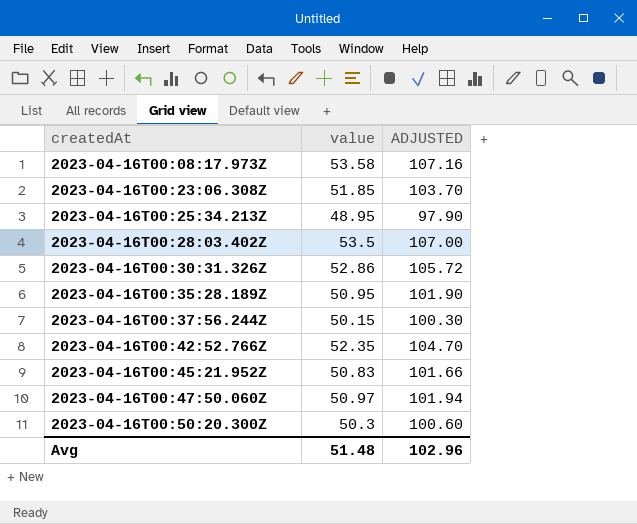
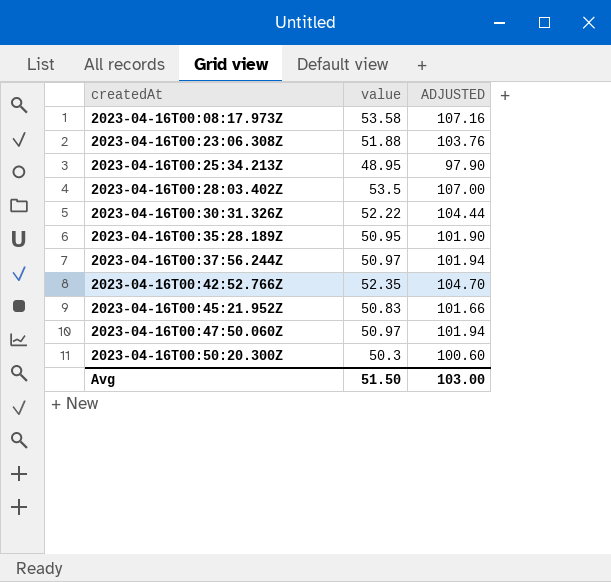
2023-04-16T00:23:06.308Z | value: 51.85 -> 51.88
2023-04-16T00:23:06.308Z | ADJUSTED: 103.70 -> 103.76
2023-04-16T00:30:31.326Z | value: 52.86 -> 52.22
2023-04-16T00:30:31.326Z | ADJUSTED: 105.72 -> 104.44
2023-04-16T00:37:56.244Z | value: 50.15 -> 50.97
2023-04-16T00:37:56.244Z | ADJUSTED: 100.30 -> 101.94
Avg | value: 51.48 -> 51.50
Avg | ADJUSTED: 102.96 -> 103.00

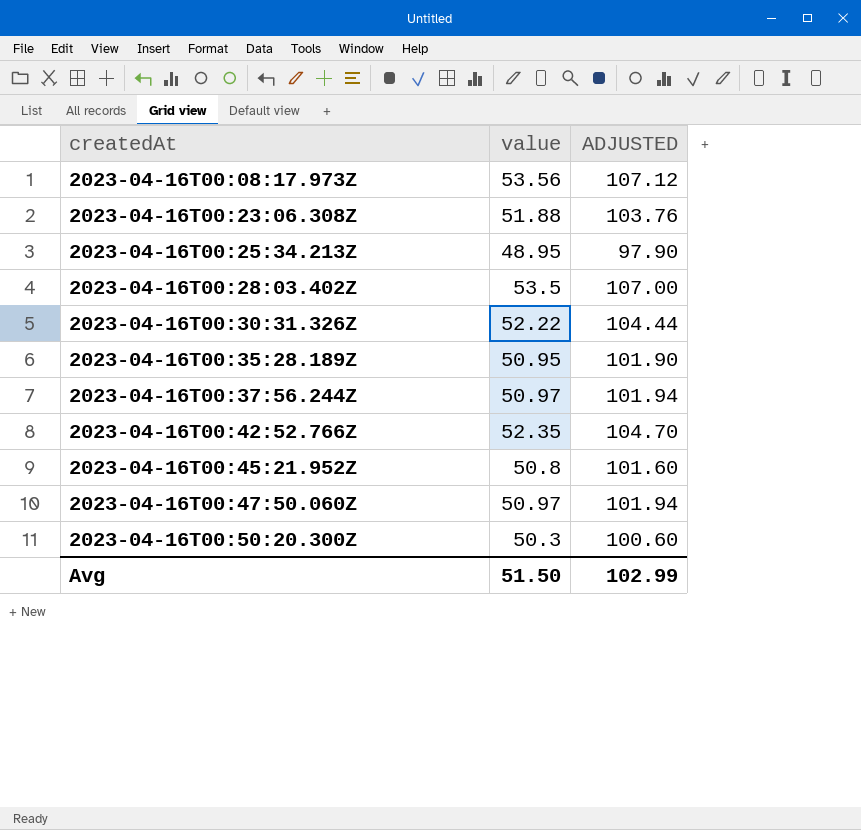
2023-04-16T00:08:17.973Z | value: 53.58 -> 53.56
2023-04-16T00:08:17.973Z | ADJUSTED: 107.16 -> 107.12
2023-04-16T00:45:21.952Z | value: 50.83 -> 50.8
2023-04-16T00:45:21.952Z | ADJUSTED: 101.66 -> 101.60
Avg | ADJUSTED: 103.00 -> 102.99

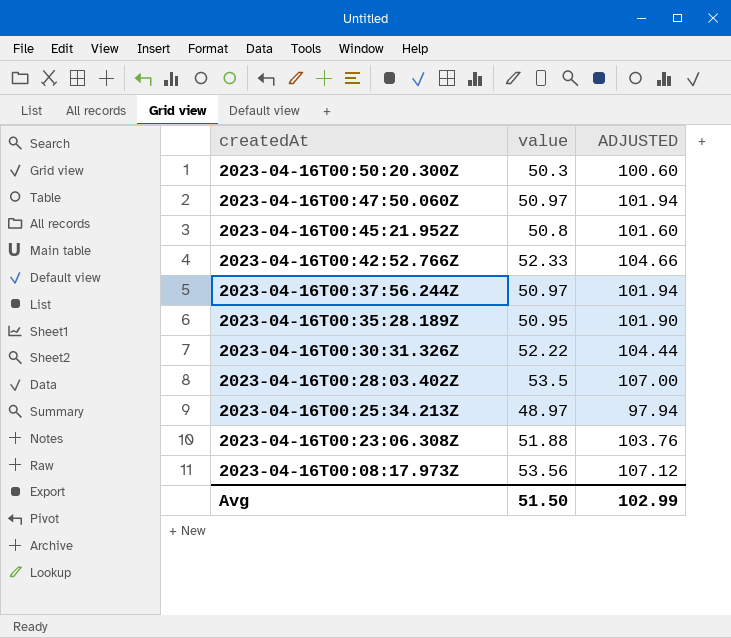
row order: createdAt ascending -> createdAt descending
2023-04-16T00:42:52.766Z | value: 52.35 -> 52.33
2023-04-16T00:42:52.766Z | ADJUSTED: 104.70 -> 104.66
2023-04-16T00:25:34.213Z | value: 48.95 -> 48.97
2023-04-16T00:25:34.213Z | ADJUSTED: 97.90 -> 97.94

